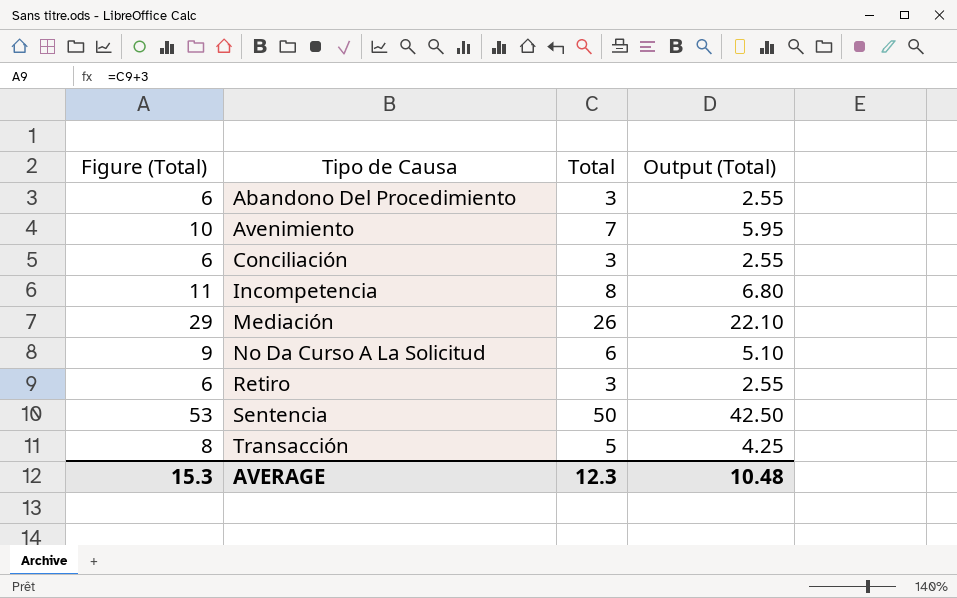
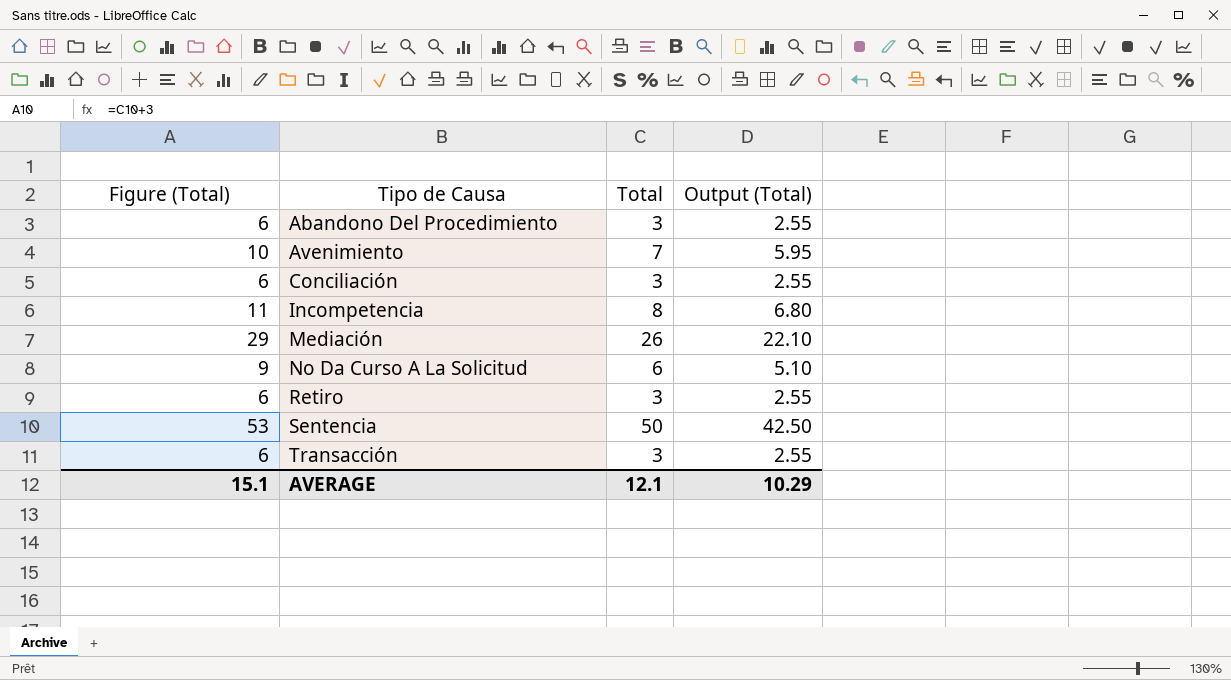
Transacción | Figure (Total): 8 -> 6
Transacción | Total: 5 -> 3
Transacción | Output (Total): 4.25 -> 2.55
AVERAGE | Figure (Total): 15.3 -> 15.1
AVERAGE | Total: 12.3 -> 12.1
AVERAGE | Output (Total): 10.48 -> 10.29

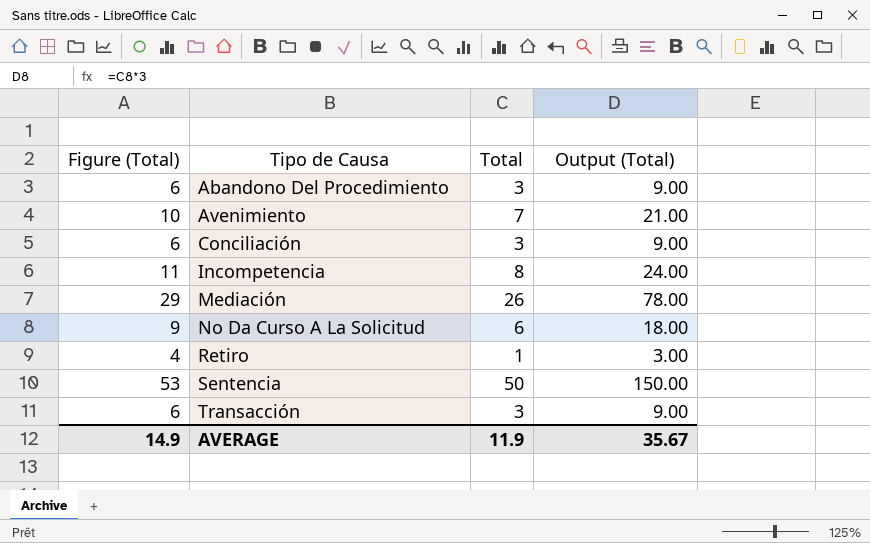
column Output (Total) | formula: [Total] * 0.85 -> [Total] * 3
Retiro | Figure (Total): 6 -> 4
Retiro | Total: 3 -> 1
AVERAGE | Figure (Total): 15.1 -> 14.9
AVERAGE | Total: 12.1 -> 11.9
AVERAGE | Output (Total): 10.29 -> 35.67

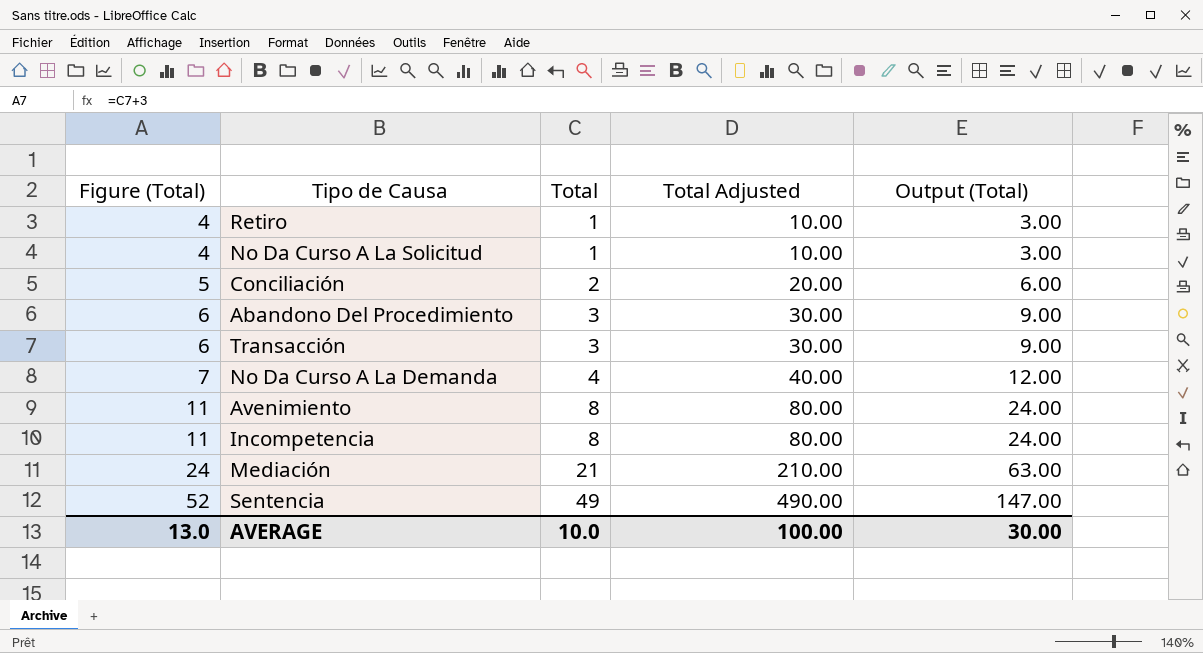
row order: Tipo de Causa ascending -> Figure (Total) ascending
column Total Adjusted | formula: none -> [Total] * 10
No Da Curso A La Solicitud | Figure (Total): 9 -> 4
No Da Curso A La Solicitud | Total: 6 -> 1
No Da Curso A La Solicitud | Output (Total): 18.00 -> 3.00
Conciliación | Figure (Total): 6 -> 5
Conciliación | Total: 3 -> 2
Conciliación | Output (Total): 9.00 -> 6.00
row No Da Curso A La Demanda: none -> 7 | 4 | 40.00 | 12.00
Avenimiento | Figure (Total): 10 -> 11
Avenimiento | Total: 7 -> 8
Avenimiento | Output (Total): 21.00 -> 24.00
Mediación | Figure (Total): 29 -> 24
Mediación | Total: 26 -> 21
Mediación | Output (Total): 78.00 -> 63.00
Sentencia | Figure (Total): 53 -> 52
Sentencia | Total: 50 -> 49
Sentencia | Output (Total): 150.00 -> 147.00
AVERAGE | Figure (Total): 14.9 -> 13.0
AVERAGE | Total: 11.9 -> 10.0
AVERAGE | Output (Total): 35.67 -> 30.00

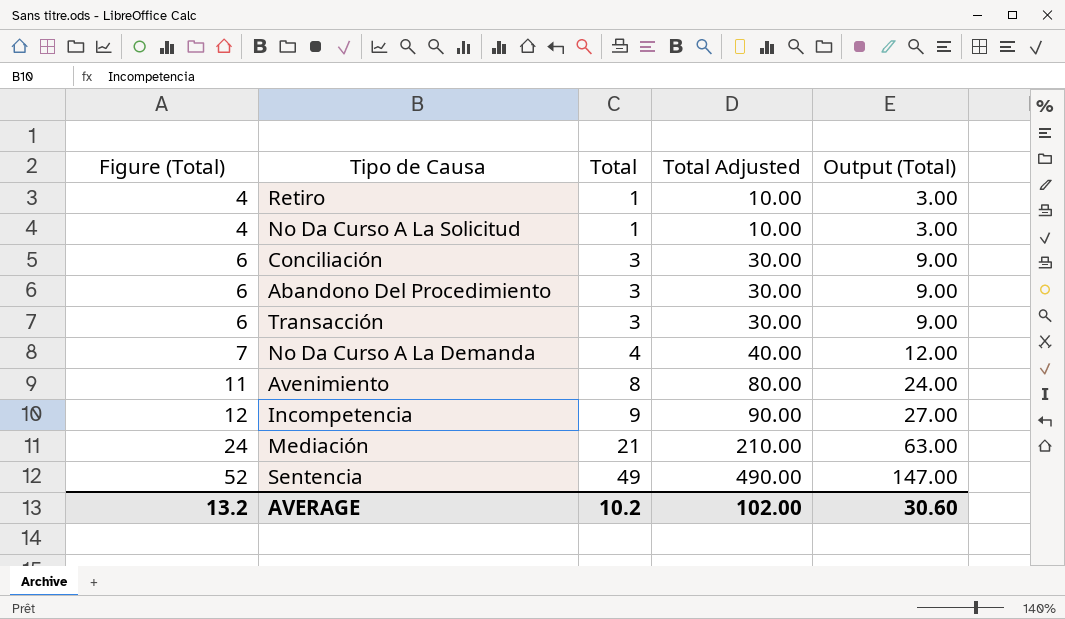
Conciliación | Figure (Total): 5 -> 6
Conciliación | Total: 2 -> 3
Conciliación | Total Adjusted: 20.00 -> 30.00
Conciliación | Output (Total): 6.00 -> 9.00
Incompetencia | Figure (Total): 11 -> 12
Incompetencia | Total: 8 -> 9
Incompetencia | Total Adjusted: 80.00 -> 90.00
Incompetencia | Output (Total): 24.00 -> 27.00
AVERAGE | Figure (Total): 13.0 -> 13.2
AVERAGE | Total: 10.0 -> 10.2
AVERAGE | Total Adjusted: 100.00 -> 102.00
AVERAGE | Output (Total): 30.00 -> 30.60

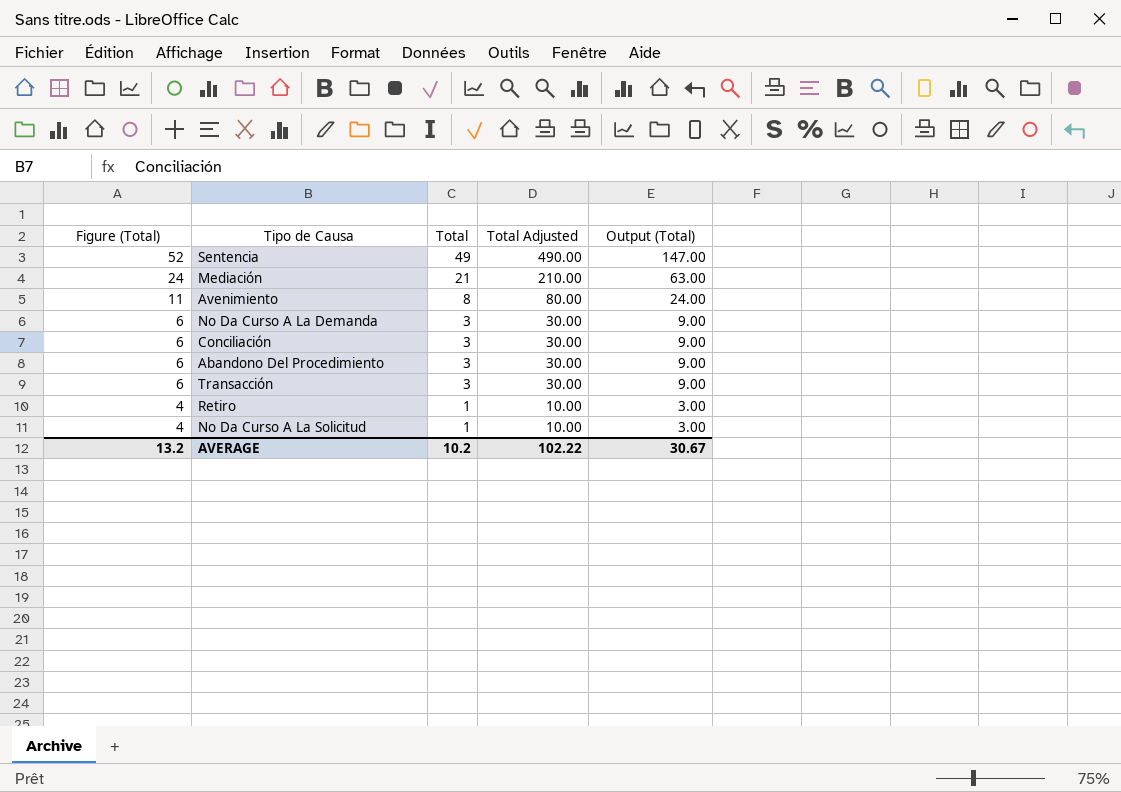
row order: Figure (Total) ascending -> Figure (Total) descending
row Incompetencia: 12 | 9 | 90.00 | 27.00 -> none
No Da Curso A La Demanda | Figure (Total): 7 -> 6
No Da Curso A La Demanda | Total: 4 -> 3
No Da Curso A La Demanda | Total Adjusted: 40.00 -> 30.00
No Da Curso A La Demanda | Output (Total): 12.00 -> 9.00
AVERAGE | Total Adjusted: 102.00 -> 102.22
AVERAGE | Output (Total): 30.60 -> 30.67

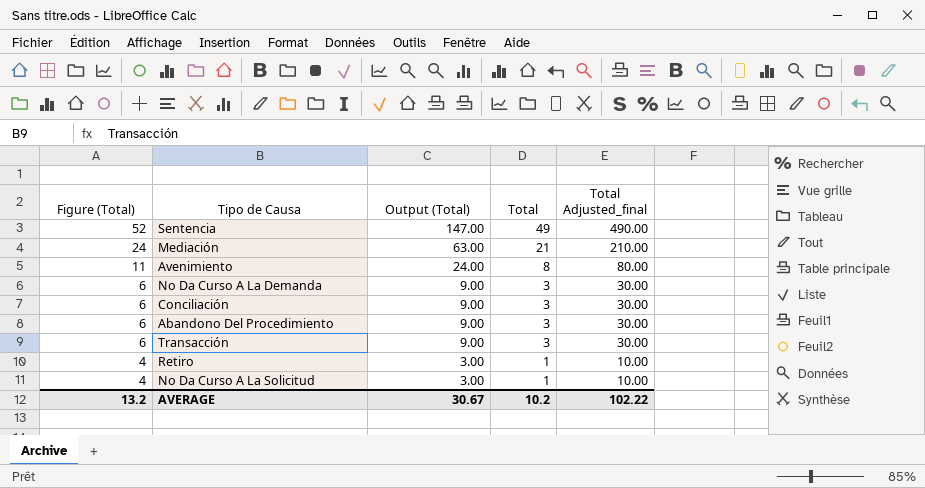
column Output (Total) | position: 5 -> 3
column name: Total Adjusted -> Total Adjusted_final

